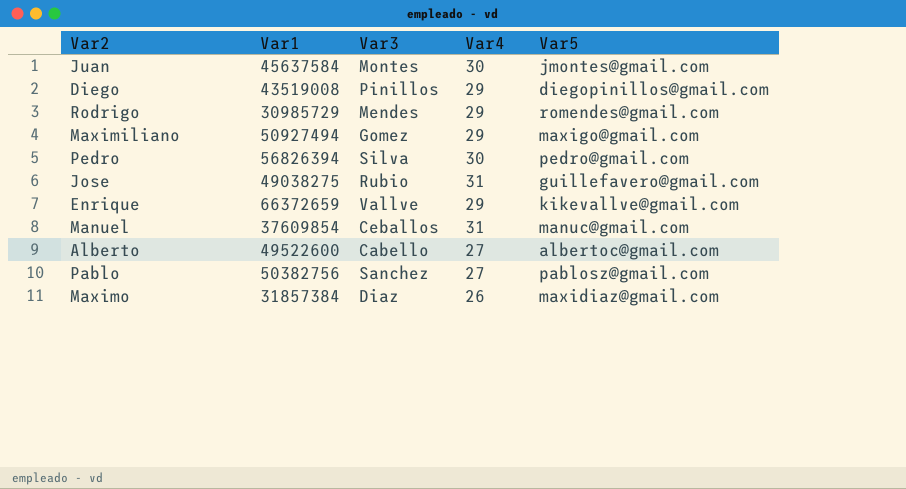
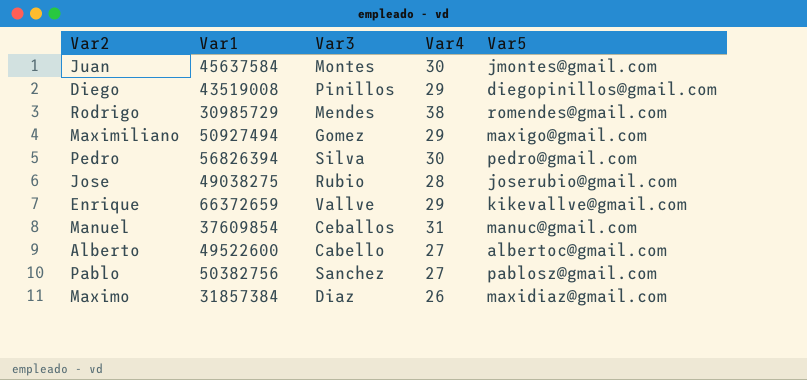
Rodrigo | Var4: 29 -> 38
Jose | Var4: 31 -> 28
Jose | Var5: guillefavero@gmail.com -> joserubio@gmail.com

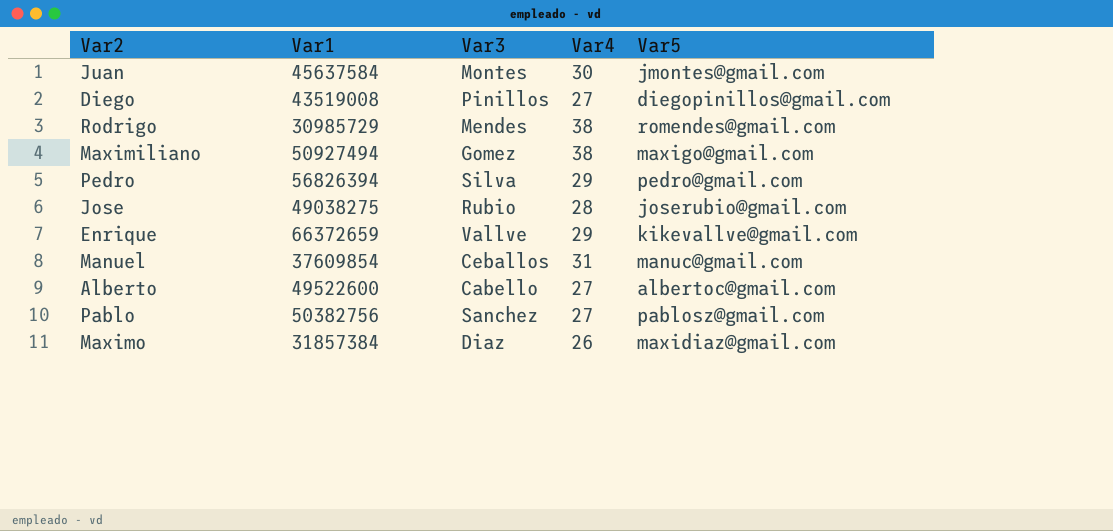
Diego | Var4: 29 -> 27
Maximiliano | Var4: 29 -> 38
Pedro | Var4: 30 -> 29

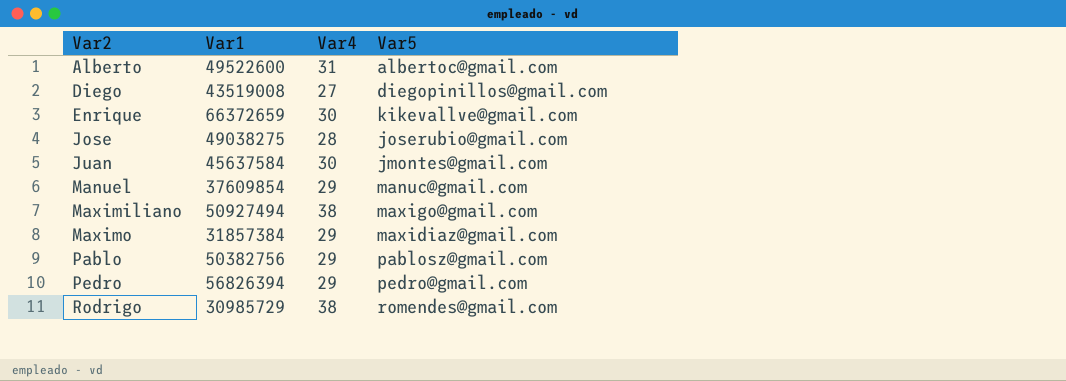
row order: none -> Var2 ascending
column Var3 | position: 3 -> none
Alberto | Var4: 27 -> 31
Enrique | Var4: 29 -> 30
Manuel | Var4: 31 -> 29
Maximo | Var4: 26 -> 29
Pablo | Var4: 27 -> 29

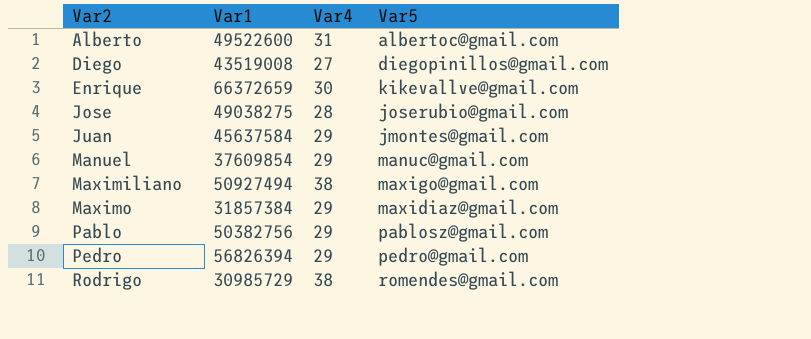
Juan | Var4: 30 -> 29

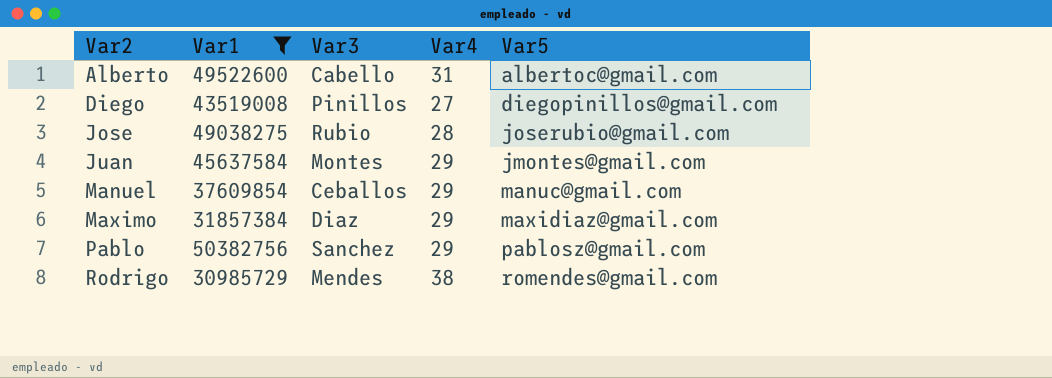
filter: none -> Var1 <= 50382756
column Var3 | position: none -> 3

